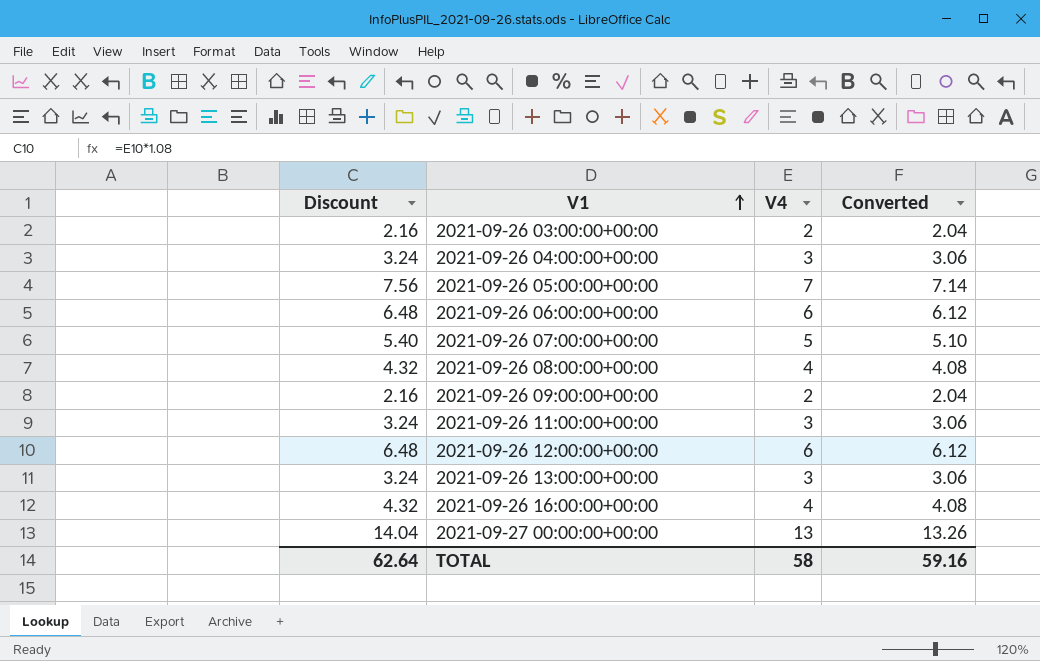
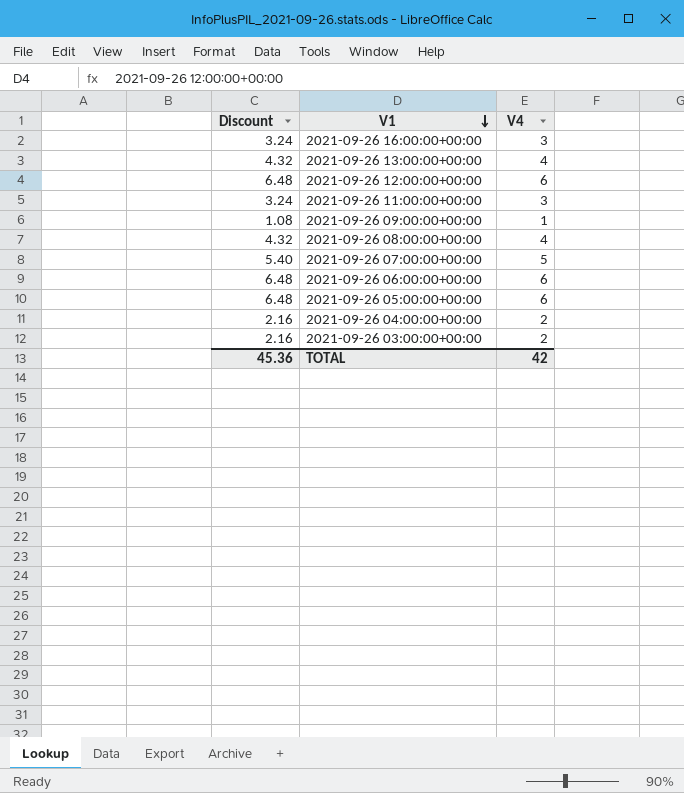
row order: V1 ascending -> V1 descending
column Converted | formula: [V4] * 1.02 -> none
row 2021-09-27 00:00:00+00:00: 14.04 | 13 | 13.26 -> none
2021-09-26 16:00:00+00:00 | Discount: 4.32 -> 3.24
2021-09-26 16:00:00+00:00 | V4: 4 -> 3
2021-09-26 13:00:00+00:00 | Discount: 3.24 -> 4.32
2021-09-26 13:00:00+00:00 | V4: 3 -> 4
2021-09-26 09:00:00+00:00 | Discount: 2.16 -> 1.08
2021-09-26 09:00:00+00:00 | V4: 2 -> 1
2021-09-26 05:00:00+00:00 | Discount: 7.56 -> 6.48
2021-09-26 05:00:00+00:00 | V4: 7 -> 6
2021-09-26 04:00:00+00:00 | Discount: 3.24 -> 2.16
2021-09-26 04:00:00+00:00 | V4: 3 -> 2
TOTAL | Discount: 62.64 -> 45.36
TOTAL | V4: 58 -> 42

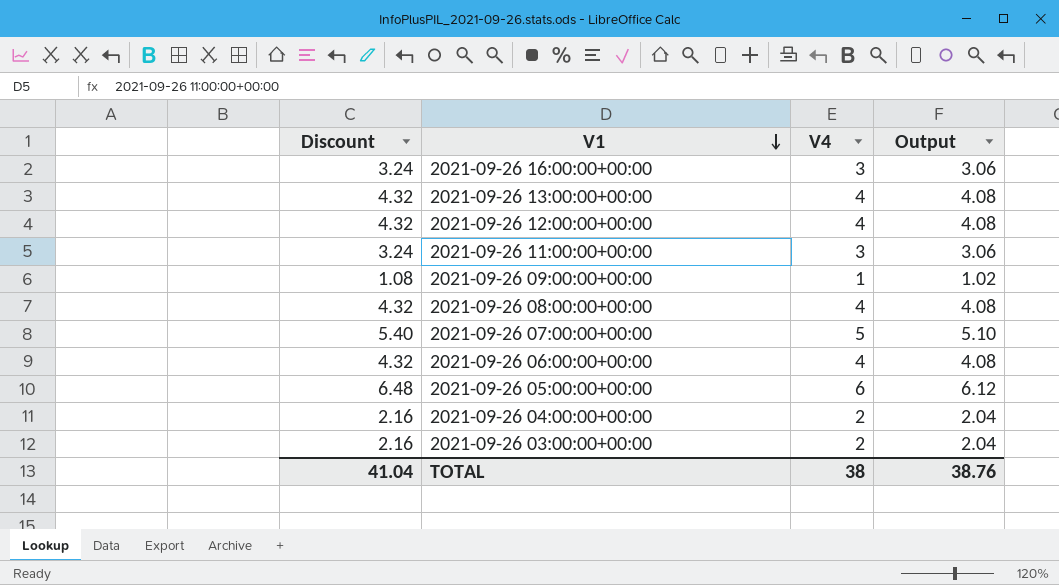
column Output | formula: none -> [V4] * 1.02
2021-09-26 12:00:00+00:00 | Discount: 6.48 -> 4.32
2021-09-26 12:00:00+00:00 | V4: 6 -> 4
2021-09-26 06:00:00+00:00 | Discount: 6.48 -> 4.32
2021-09-26 06:00:00+00:00 | V4: 6 -> 4
TOTAL | Discount: 45.36 -> 41.04
TOTAL | V4: 42 -> 38

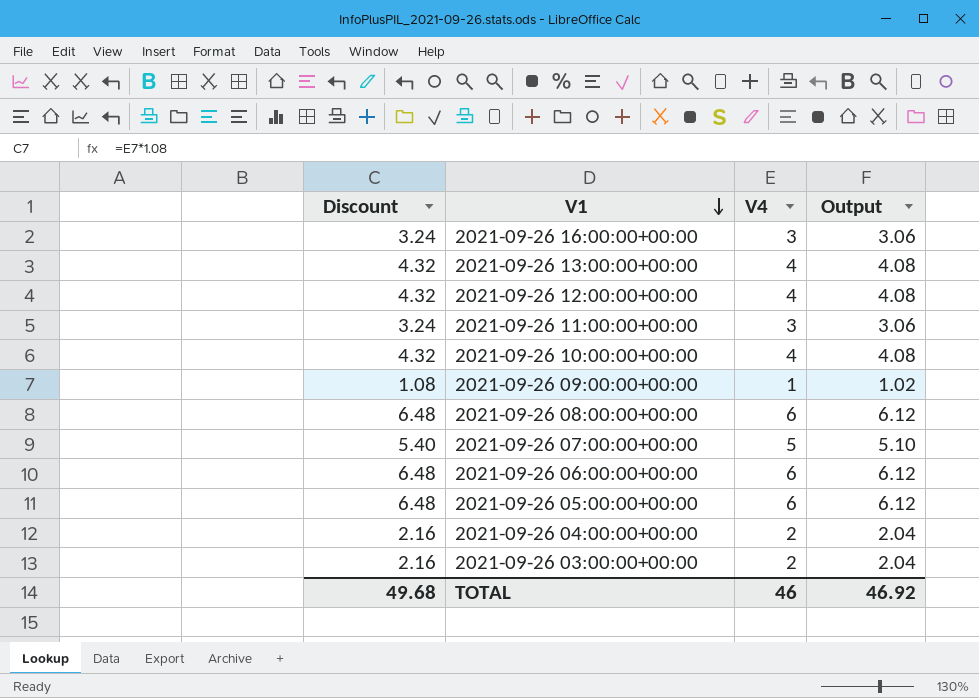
row 2021-09-26 10:00:00+00:00: none -> 4.32 | 4 | 4.08
2021-09-26 08:00:00+00:00 | Discount: 4.32 -> 6.48
2021-09-26 08:00:00+00:00 | V4: 4 -> 6
2021-09-26 08:00:00+00:00 | Output: 4.08 -> 6.12
2021-09-26 06:00:00+00:00 | Discount: 4.32 -> 6.48
2021-09-26 06:00:00+00:00 | V4: 4 -> 6
2021-09-26 06:00:00+00:00 | Output: 4.08 -> 6.12
TOTAL | Discount: 41.04 -> 49.68
TOTAL | V4: 38 -> 46
TOTAL | Output: 38.76 -> 46.92

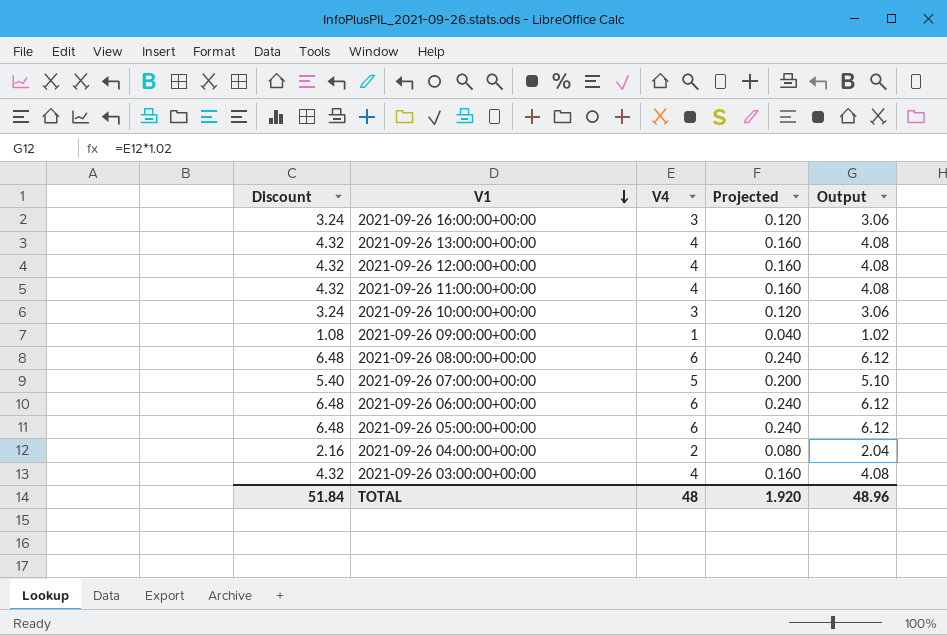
column Projected | formula: none -> [V4] * 0.04
2021-09-26 11:00:00+00:00 | Discount: 3.24 -> 4.32
2021-09-26 11:00:00+00:00 | V4: 3 -> 4
2021-09-26 11:00:00+00:00 | Output: 3.06 -> 4.08
2021-09-26 10:00:00+00:00 | Discount: 4.32 -> 3.24
2021-09-26 10:00:00+00:00 | V4: 4 -> 3
2021-09-26 10:00:00+00:00 | Output: 4.08 -> 3.06
2021-09-26 03:00:00+00:00 | Discount: 2.16 -> 4.32
2021-09-26 03:00:00+00:00 | V4: 2 -> 4
2021-09-26 03:00:00+00:00 | Output: 2.04 -> 4.08
TOTAL | Discount: 49.68 -> 51.84
TOTAL | V4: 46 -> 48
TOTAL | Output: 46.92 -> 48.96

